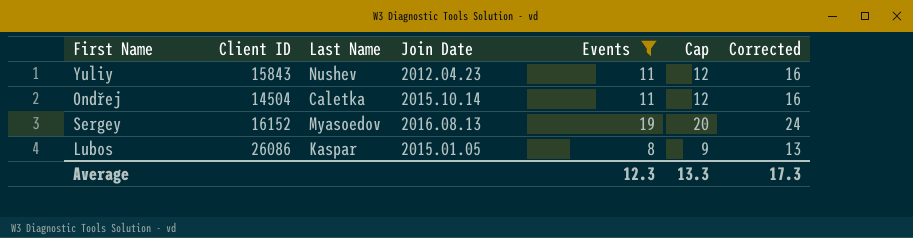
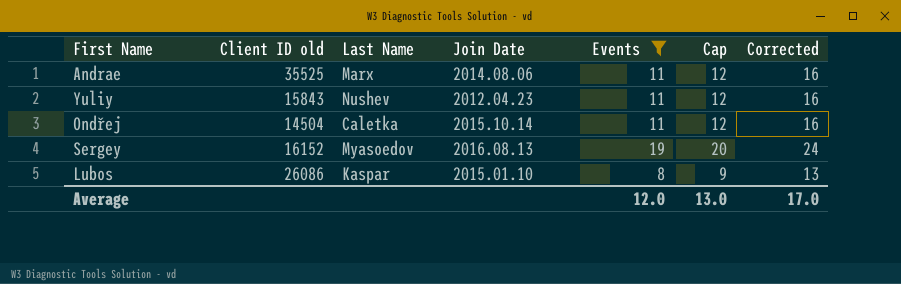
column name: Client ID -> Client ID old
row Andrae: none -> 35525 | Marx | 2014.08.06 | 11 | 12 | 16
Lubos | Join Date: 2015.01.05 -> 2015.01.10
Average | Events: 12.3 -> 12.0
Average | Cap: 13.3 -> 13.0
Average | Corrected: 17.3 -> 17.0

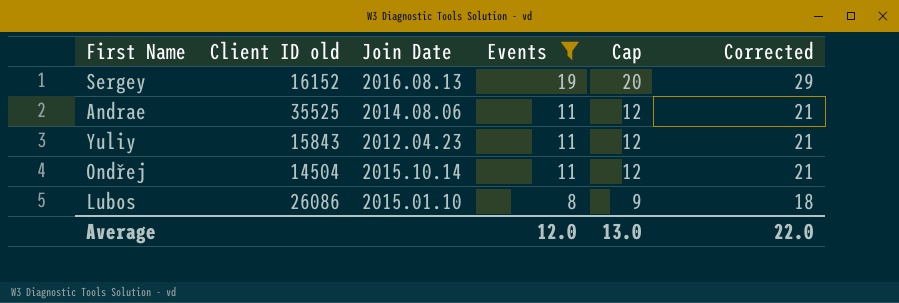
row order: none -> Events descending
column Last Name | position: 3 -> none
column Corrected | formula: [Events] + 5 -> [Events] + 10
Average | Corrected: 17.0 -> 22.0

